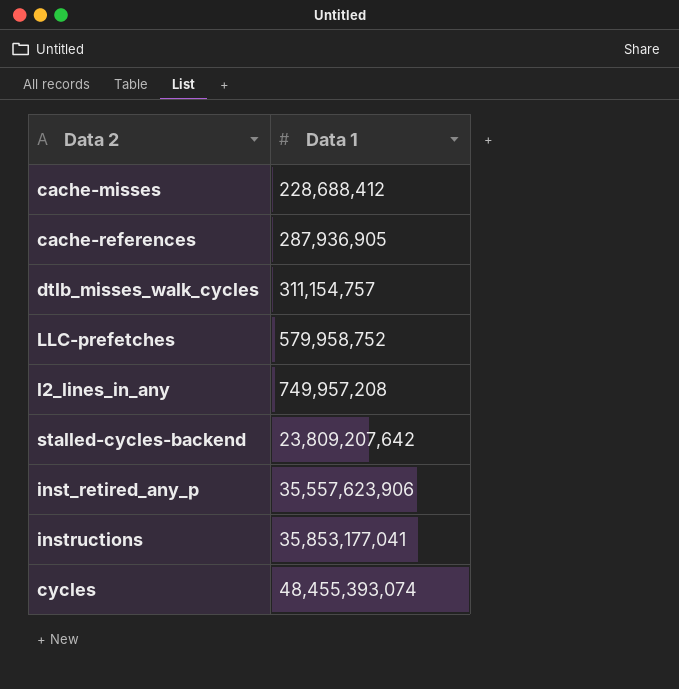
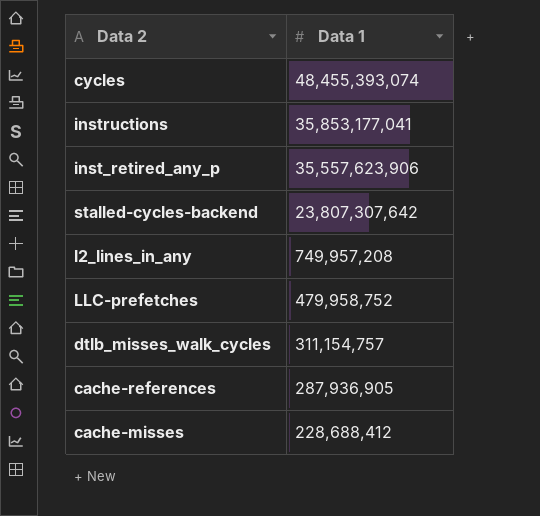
row order: Data 1 ascending -> Data 1 descending
stalled-cycles-backend | Data 1: 23,809,207,642 -> 23,807,307,642
LLC-prefetches | Data 1: 579,958,752 -> 479,958,752

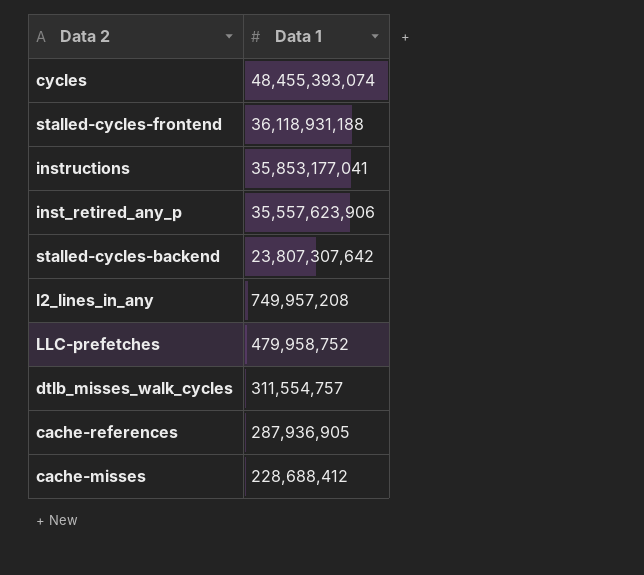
row stalled-cycles-frontend: none -> 36,118,931,188
dtlb_misses_walk_cycles | Data 1: 311,154,757 -> 311,554,757

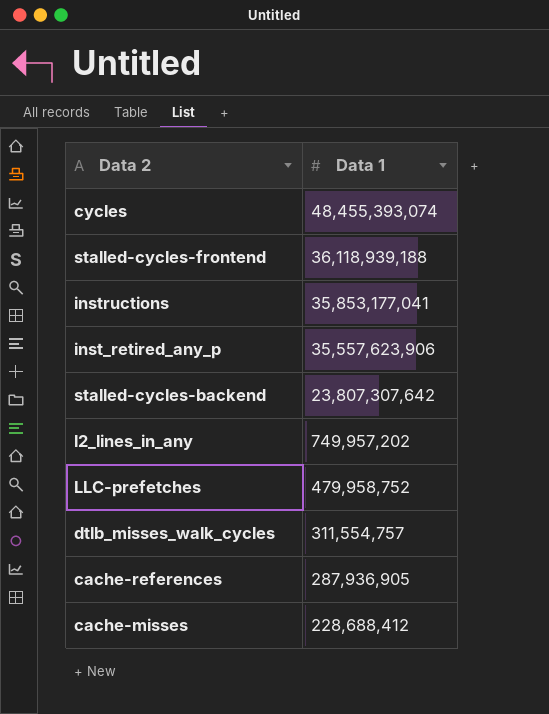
stalled-cycles-frontend | Data 1: 36,118,931,188 -> 36,118,939,188
l2_lines_in_any | Data 1: 749,957,208 -> 749,957,202

